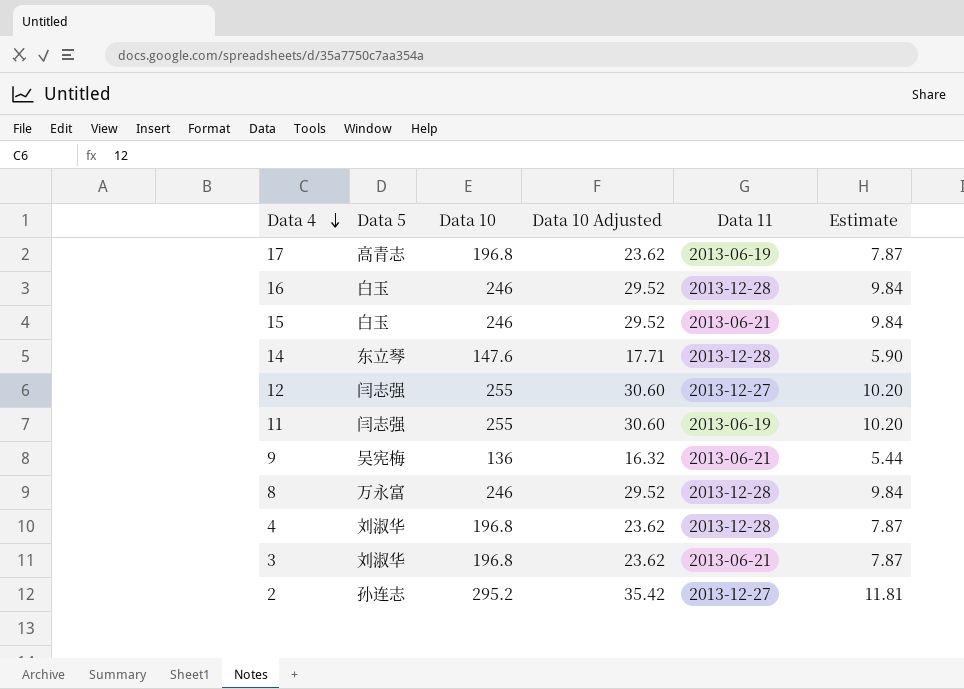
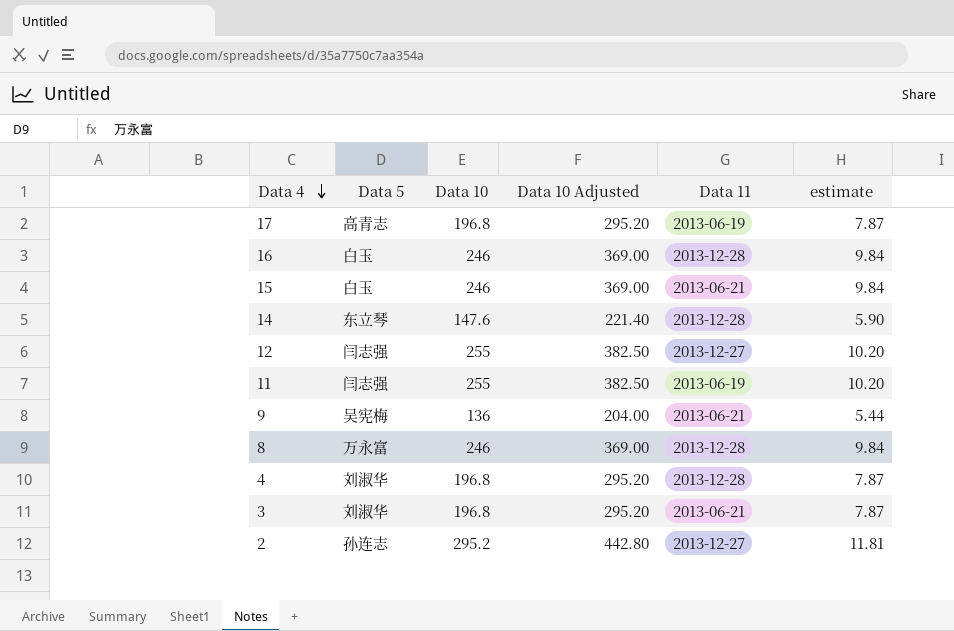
column Data 10 Adjusted | formula: [Data 10] * 0.12 -> [Data 10] * 1.5
column name: Estimate -> estimate

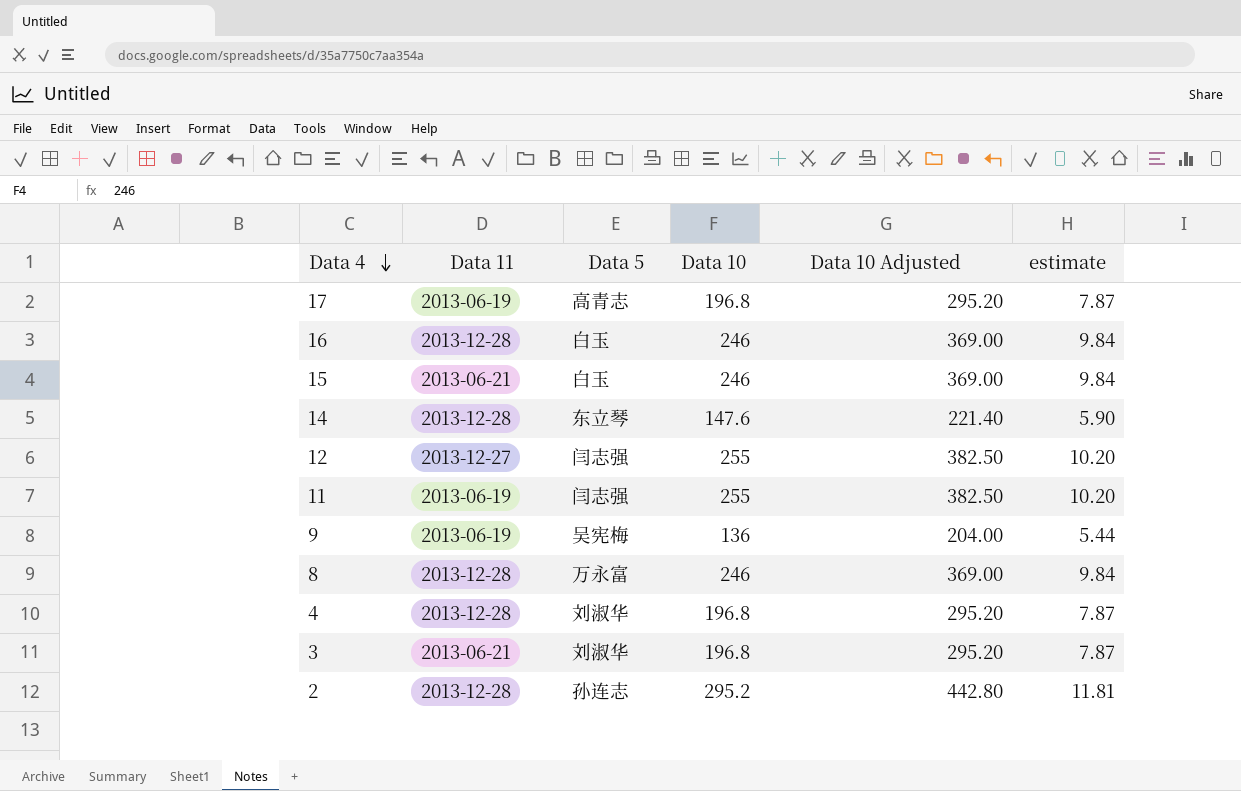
column Data 11 | position: 5 -> 2
9 | Data 11: 2013-06-21 -> 2013-06-19
2 | Data 11: 2013-12-27 -> 2013-12-28

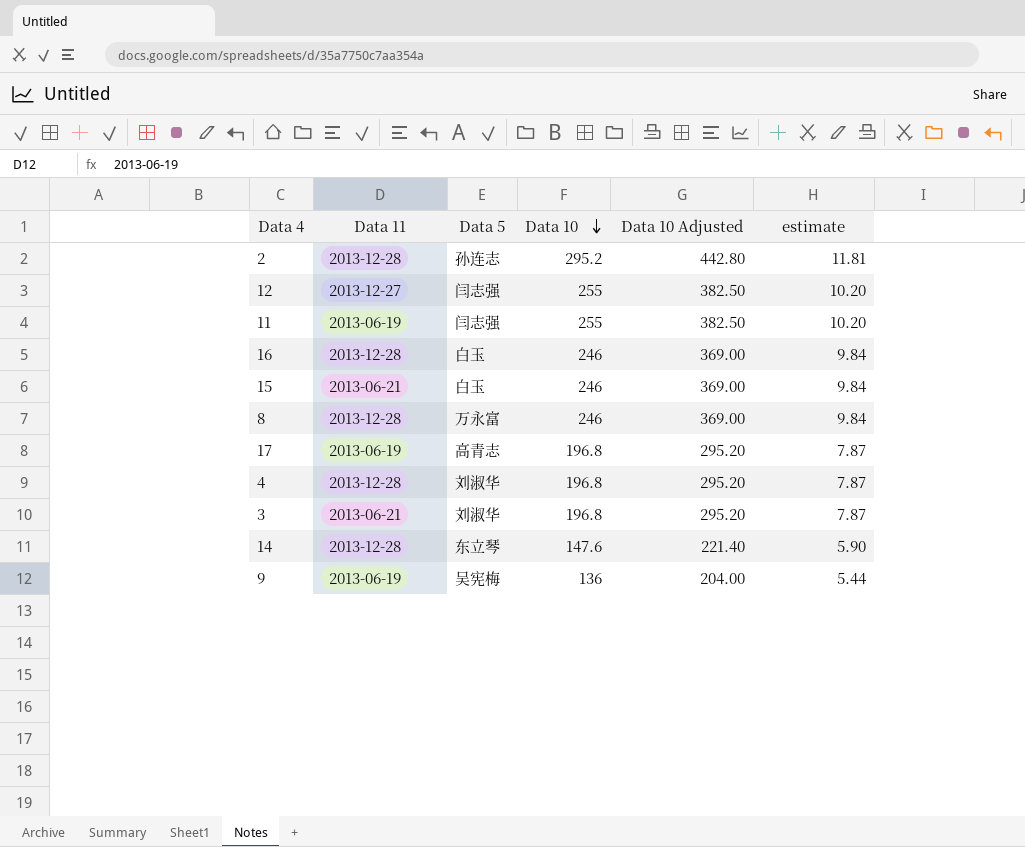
row order: Data 4 descending -> Data 10 descending

